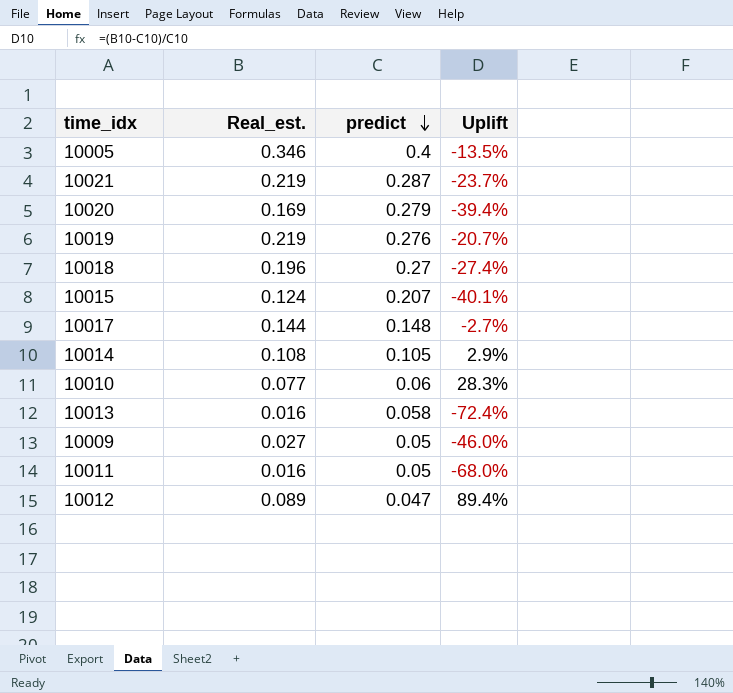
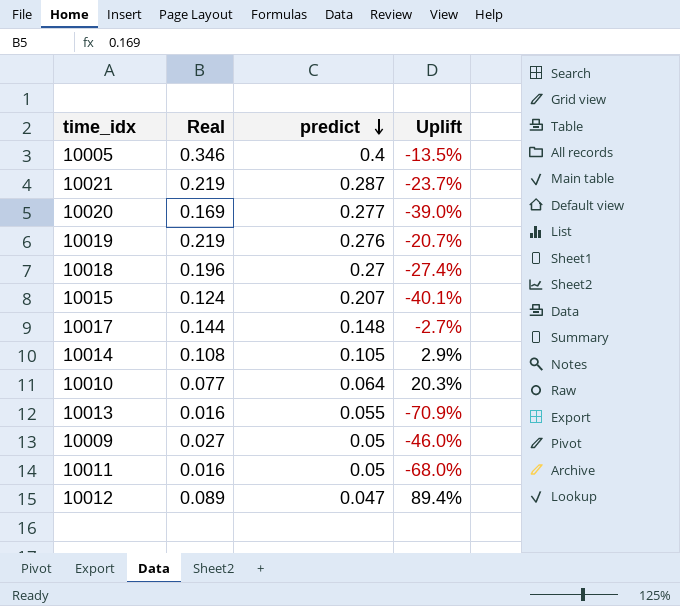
column name: Real_est. -> Real
10020 | predict: 0.279 -> 0.277
10020 | Uplift: -39.4% -> -39.0%
10010 | predict: 0.06 -> 0.064
10010 | Uplift: 28.3% -> 20.3%
10013 | predict: 0.058 -> 0.055
10013 | Uplift: -72.4% -> -70.9%

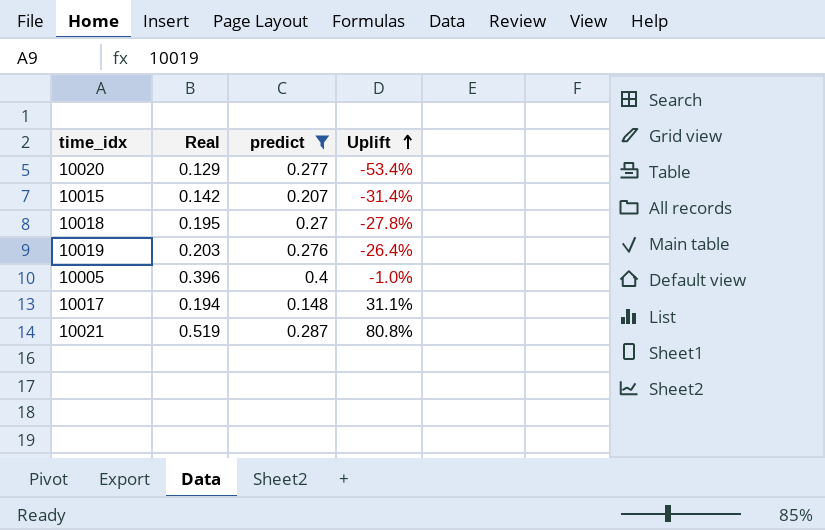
filter: none -> predict >= 0.148
row order: predict descending -> Uplift ascending
10020 | Real: 0.169 -> 0.129
10020 | Uplift: -39.0% -> -53.4%
10015 | Real: 0.124 -> 0.142
10015 | Uplift: -40.1% -> -31.4%
10018 | Real: 0.196 -> 0.195
10018 | Uplift: -27.4% -> -27.8%
10019 | Real: 0.219 -> 0.203
10019 | Uplift: -20.7% -> -26.4%
10005 | Real: 0.346 -> 0.396
10005 | Uplift: -13.5% -> -1.0%
10017 | Real: 0.144 -> 0.194
10017 | Uplift: -2.7% -> 31.1%
10021 | Real: 0.219 -> 0.519
10021 | Uplift: -23.7% -> 80.8%

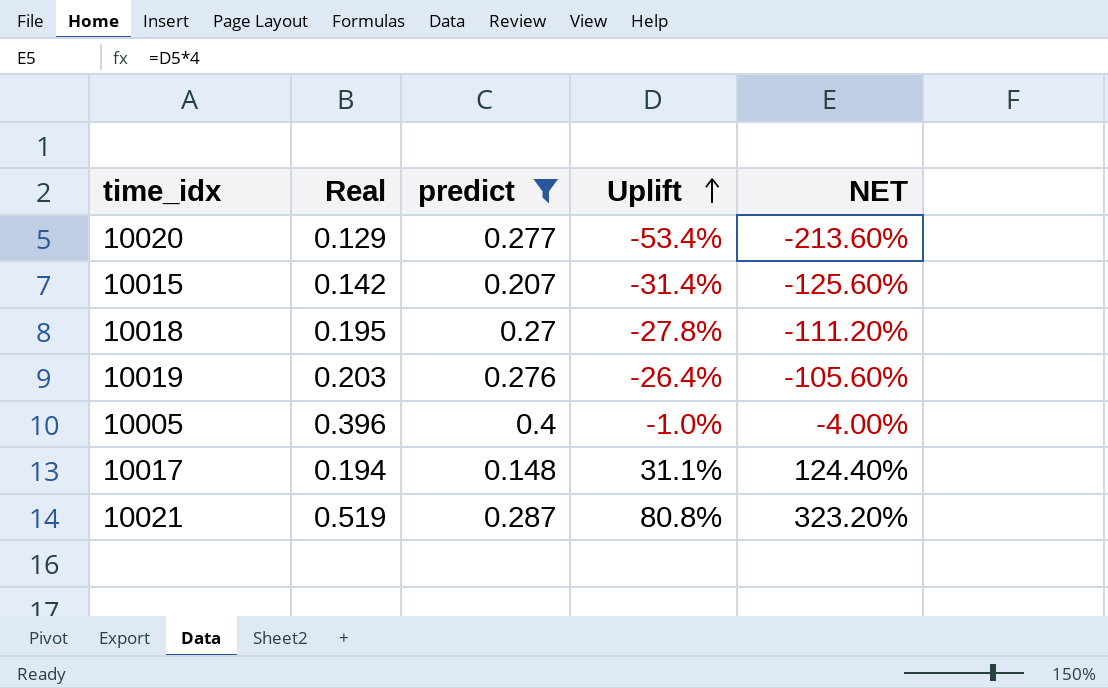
column NET | formula: none -> [Uplift] * 4

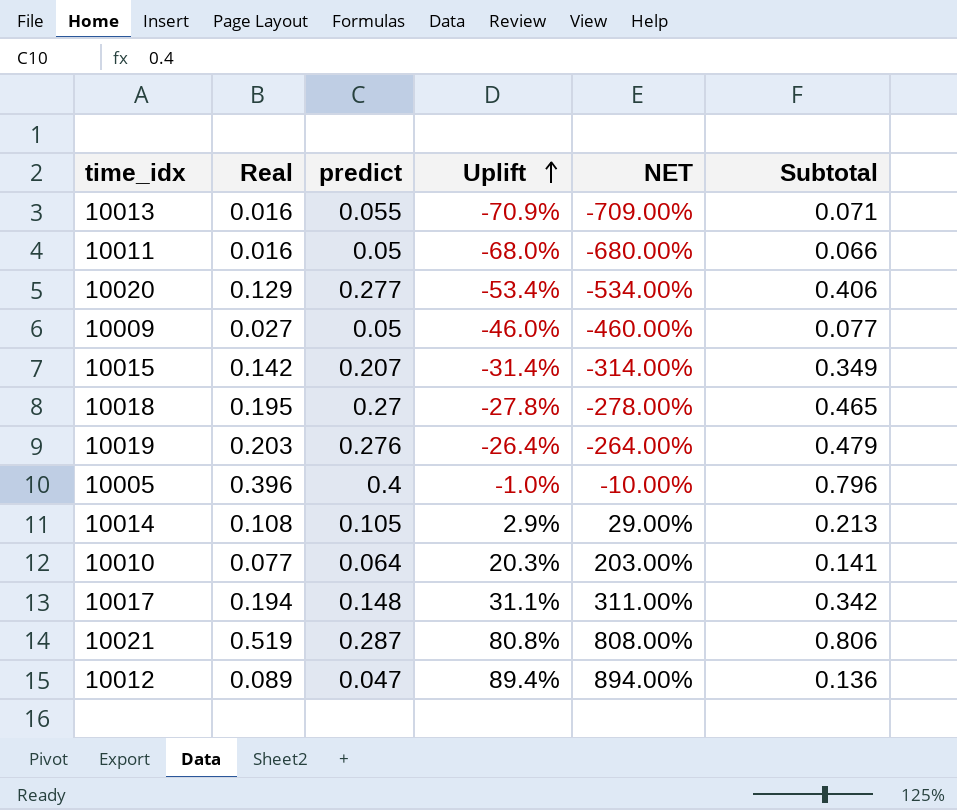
filter: predict >= 0.148 -> none
column NET | formula: [Uplift] * 4 -> [Uplift] * 10
column Subtotal | formula: none -> [Real] + [predict]

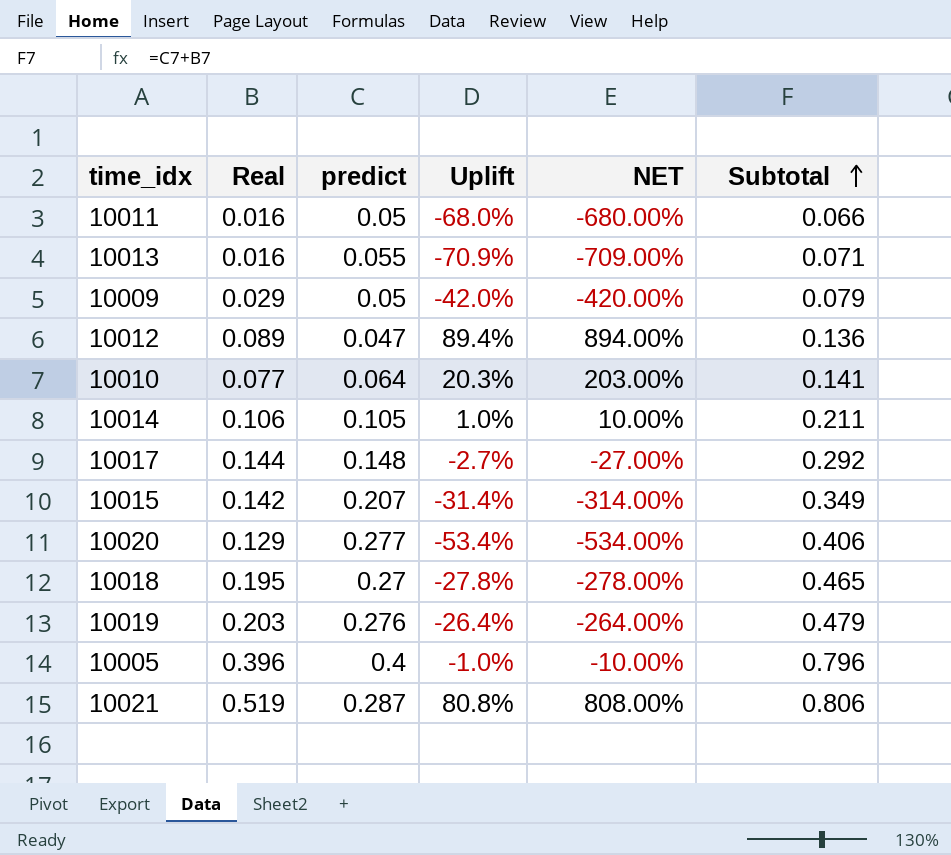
row order: Uplift ascending -> Subtotal ascending
10009 | Real: 0.027 -> 0.029
10009 | Uplift: -46.0% -> -42.0%
10009 | NET: -460.00% -> -420.00%
10009 | Subtotal: 0.077 -> 0.079
10014 | Real: 0.108 -> 0.106
10014 | Uplift: 2.9% -> 1.0%
10014 | NET: 29.00% -> 10.00%
10014 | Subtotal: 0.213 -> 0.211
10017 | Real: 0.194 -> 0.144
10017 | Uplift: 31.1% -> -2.7%
10017 | NET: 311.00% -> -27.00%
10017 | Subtotal: 0.342 -> 0.292

